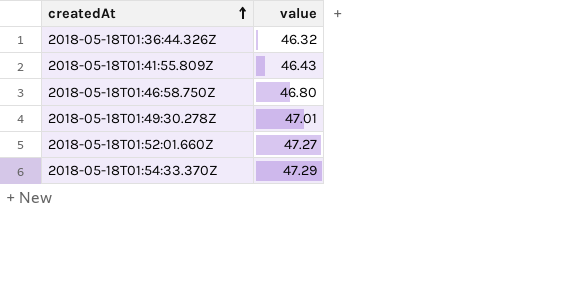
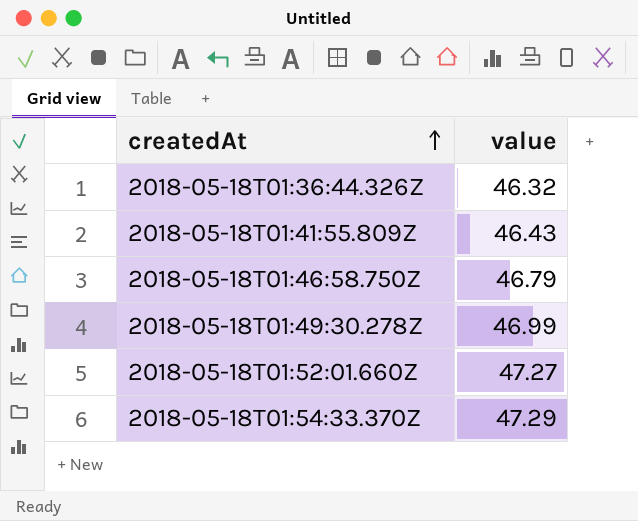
2018-05-18T01:46:58.750Z | value: 46.80 -> 46.79
2018-05-18T01:49:30.278Z | value: 47.01 -> 46.99

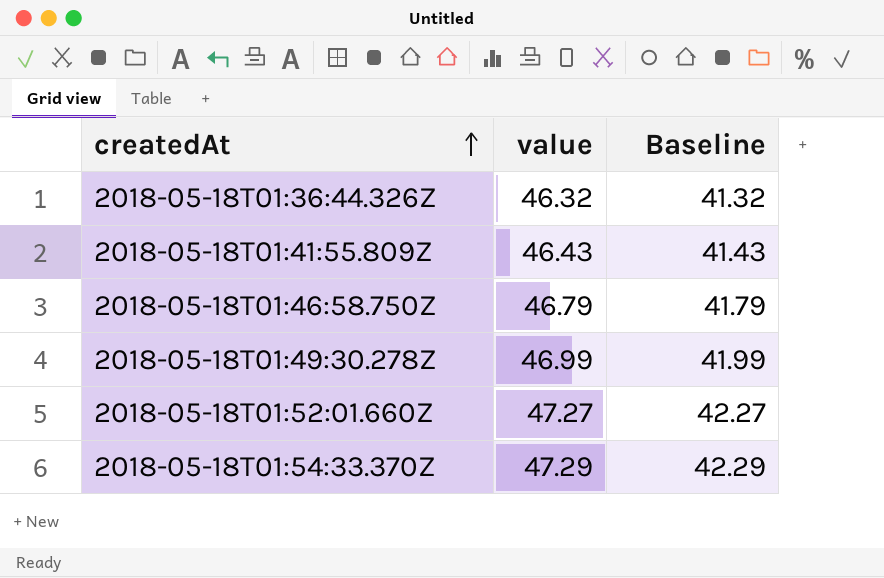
column Baseline | formula: none -> [value] - 5

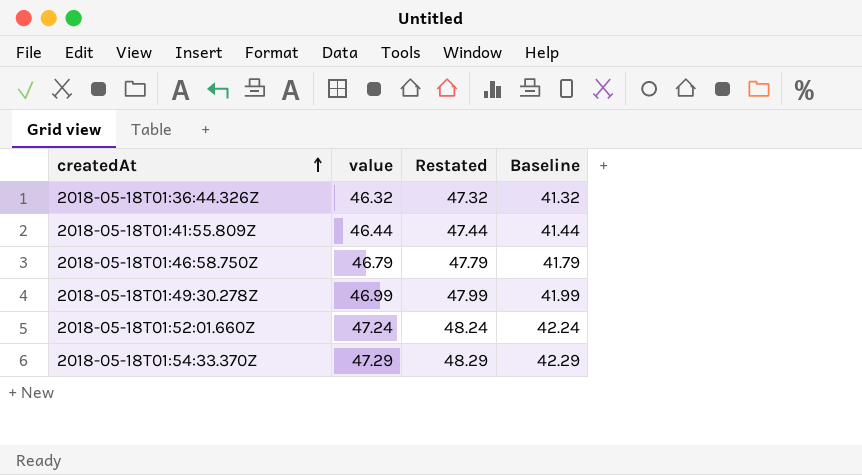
column Restated | formula: none -> [value] + 1
2018-05-18T01:41:55.809Z | value: 46.43 -> 46.44
2018-05-18T01:41:55.809Z | Baseline: 41.43 -> 41.44
2018-05-18T01:52:01.660Z | value: 47.27 -> 47.24
2018-05-18T01:52:01.660Z | Baseline: 42.27 -> 42.24

